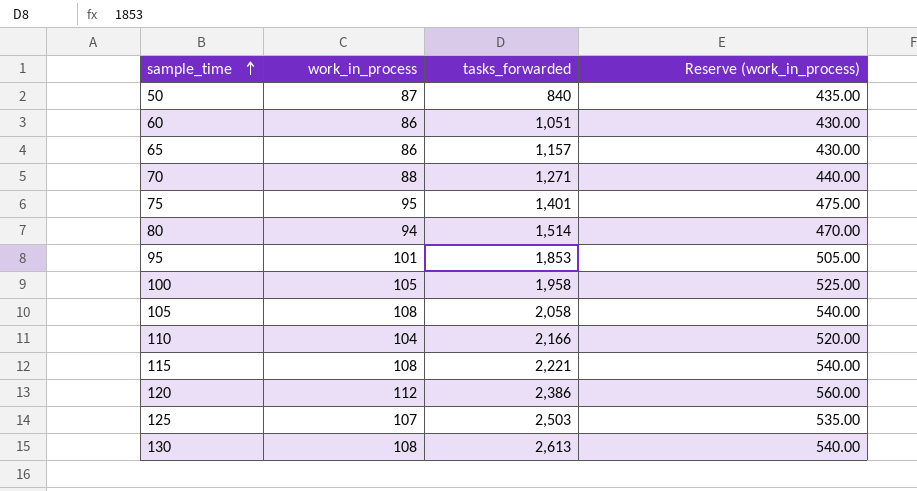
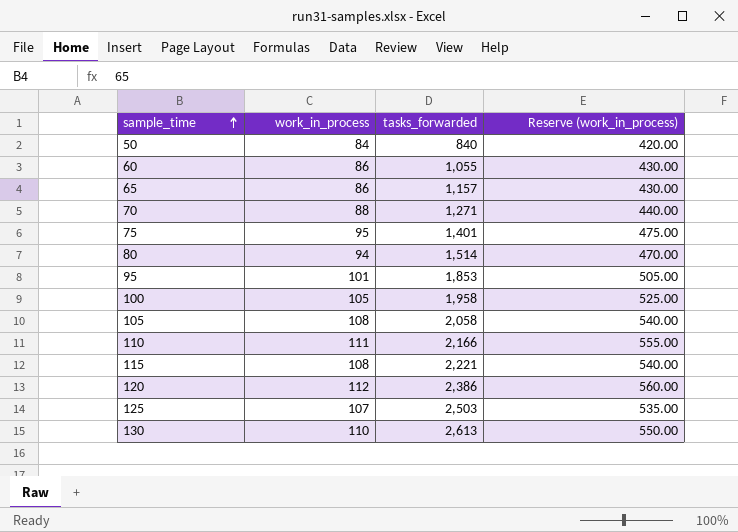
50 | work_in_process: 87 -> 84
50 | Reserve (work_in_process): 435.00 -> 420.00
60 | tasks_forwarded: 1,051 -> 1,055
110 | work_in_process: 104 -> 111
110 | Reserve (work_in_process): 520.00 -> 555.00
130 | work_in_process: 108 -> 110
130 | Reserve (work_in_process): 540.00 -> 550.00

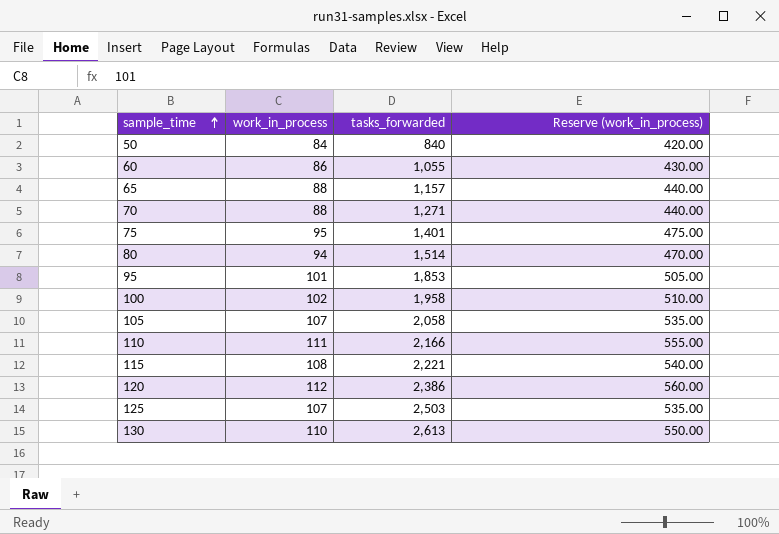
65 | work_in_process: 86 -> 88
65 | Reserve (work_in_process): 430.00 -> 440.00
100 | work_in_process: 105 -> 102
100 | Reserve (work_in_process): 525.00 -> 510.00
105 | work_in_process: 108 -> 107
105 | Reserve (work_in_process): 540.00 -> 535.00

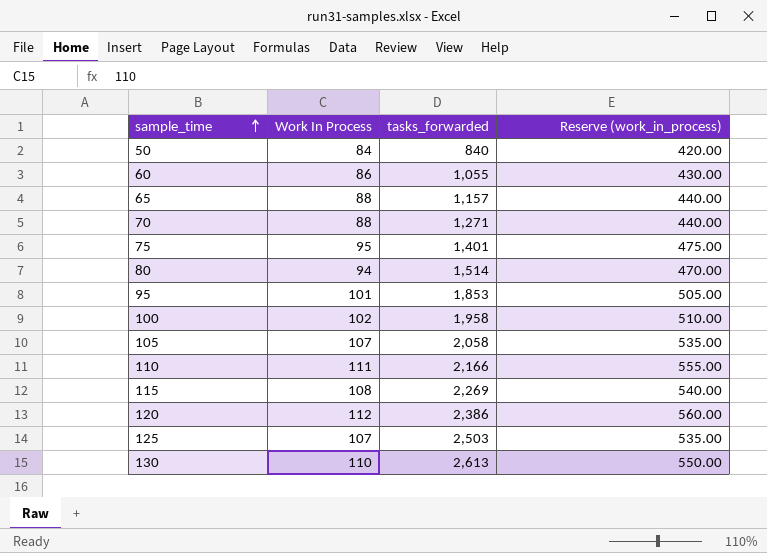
column name: work_in_process -> Work In Process
115 | tasks_forwarded: 2,221 -> 2,269

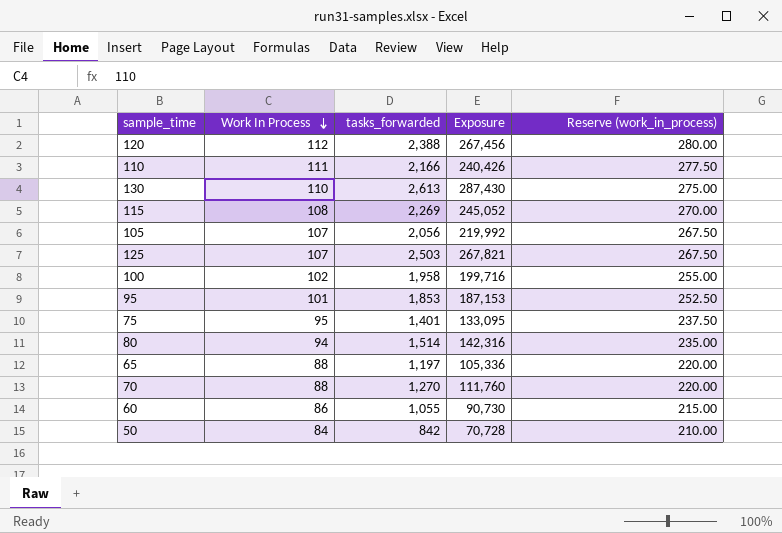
row order: sample_time ascending -> Work In Process descending
column Exposure | formula: none -> [Work In Process] * [tasks_forwarded]
column Reserve (work_in_process) | formula: [Work In Process] * 5 -> [Work In Process] * 2.5
120 | tasks_forwarded: 2,386 -> 2,388
105 | tasks_forwarded: 2,058 -> 2,056
65 | tasks_forwarded: 1,157 -> 1,197
70 | tasks_forwarded: 1,271 -> 1,270
50 | tasks_forwarded: 840 -> 842

